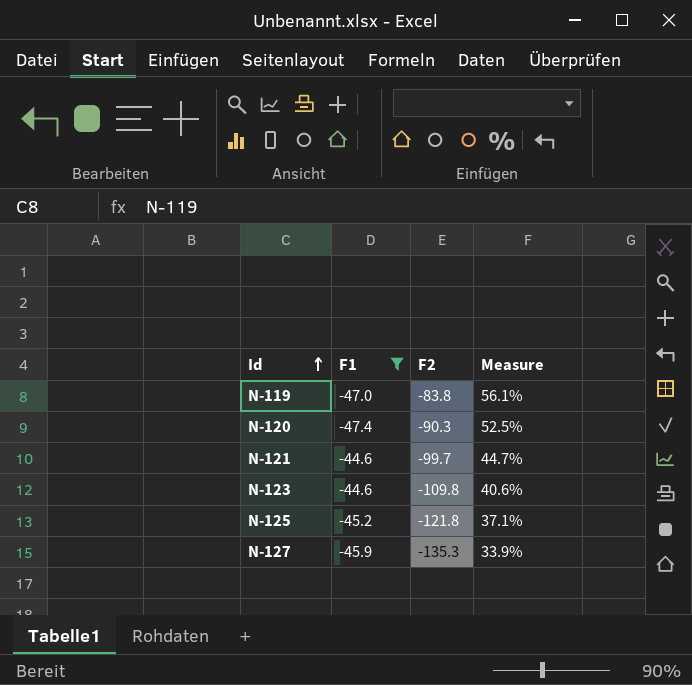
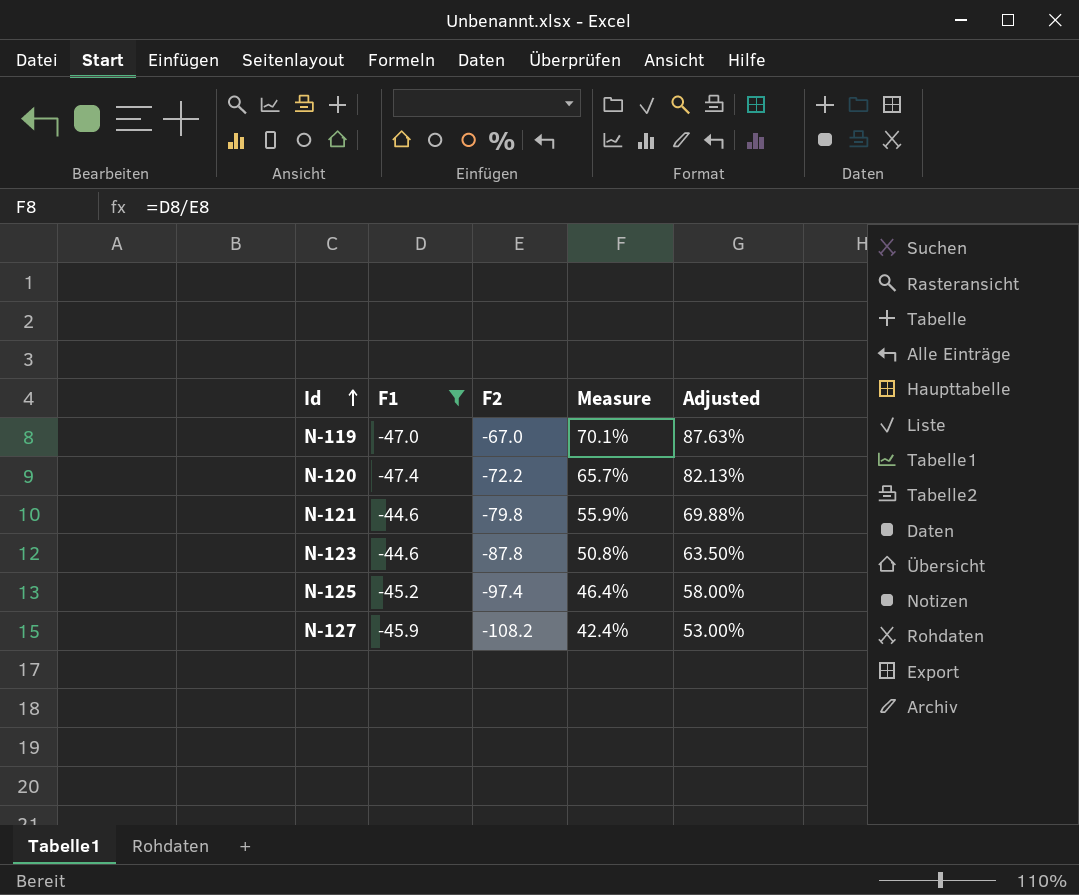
column Adjusted | formula: none -> [Measure] * 1.25
N-119 | F2: -83.8 -> -67.0
N-119 | Measure: 56.1% -> 70.1%
N-120 | F2: -90.3 -> -72.2
N-120 | Measure: 52.5% -> 65.7%
N-121 | F2: -99.7 -> -79.8
N-121 | Measure: 44.7% -> 55.9%
N-123 | F2: -109.8 -> -87.8
N-123 | Measure: 40.6% -> 50.8%
N-125 | F2: -121.8 -> -97.4
N-125 | Measure: 37.1% -> 46.4%
N-127 | F2: -135.3 -> -108.2
N-127 | Measure: 33.9% -> 42.4%

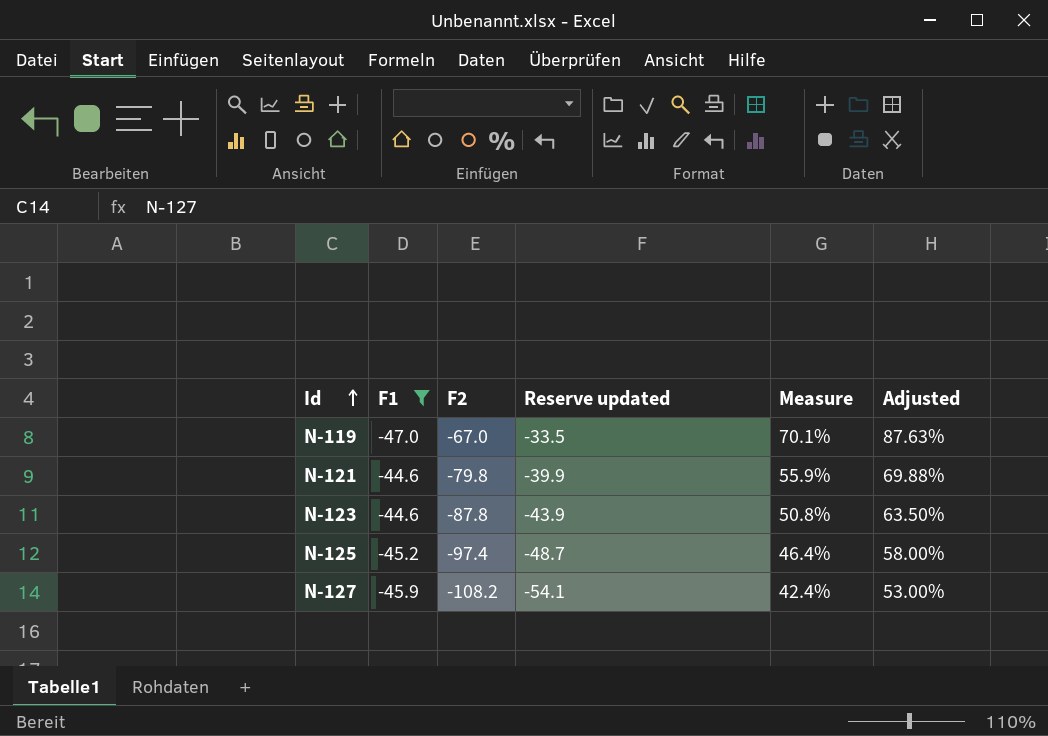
column Reserve updated | formula: none -> [F2] * 0.5
row N-120: -47.4 | -72.2 | 65.7% | 82.13% -> none

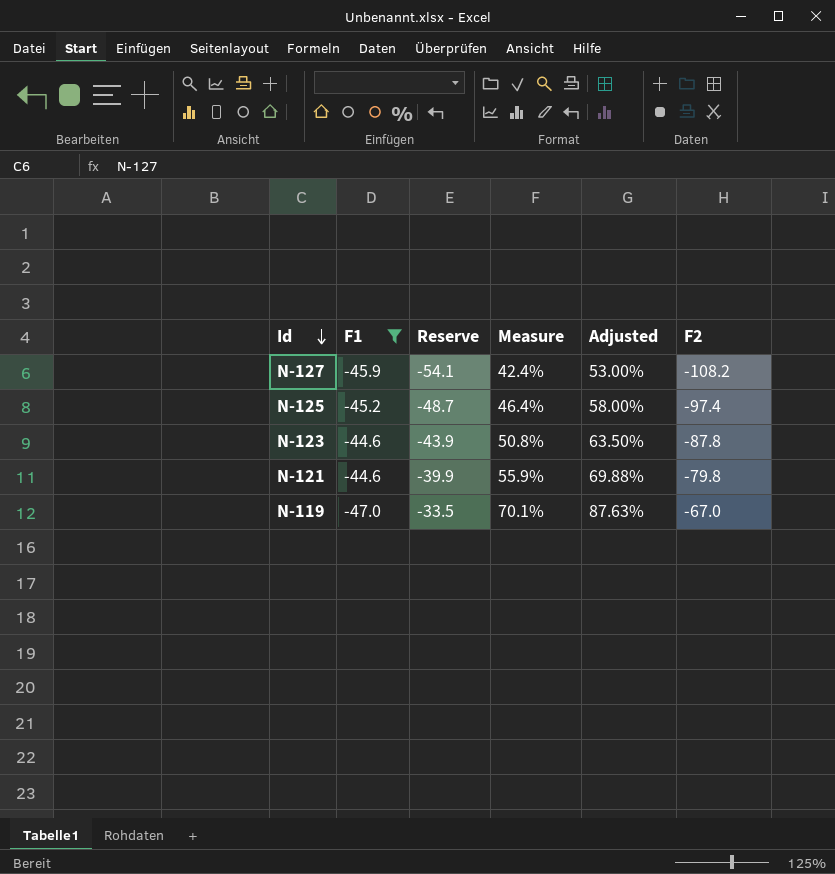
row order: Id ascending -> Id descending
column name: Reserve updated -> Reserve
column F2 | position: 3 -> 6

